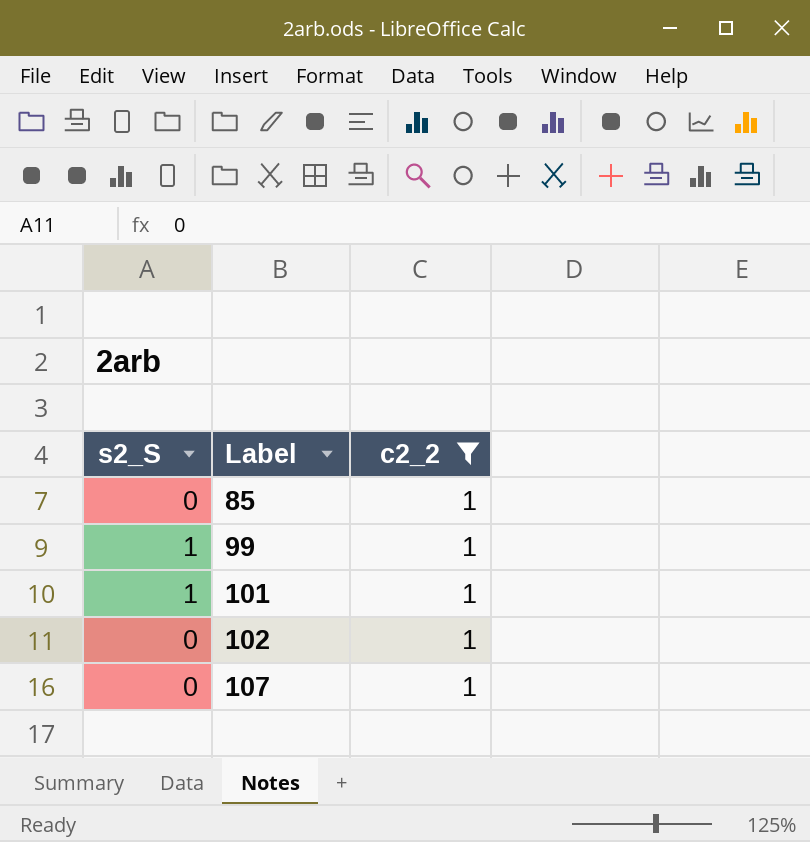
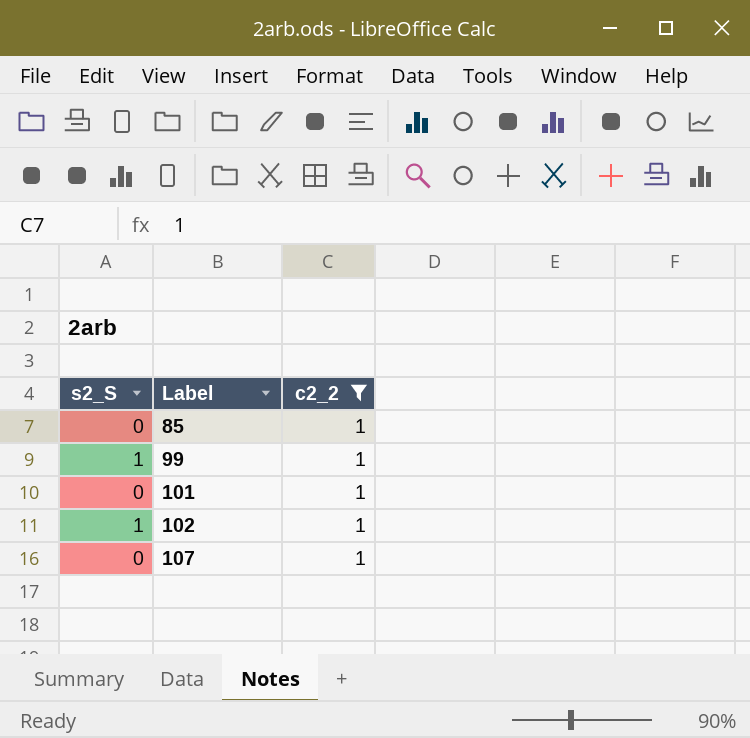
101 | s2_S: 1 -> 0
102 | s2_S: 0 -> 1

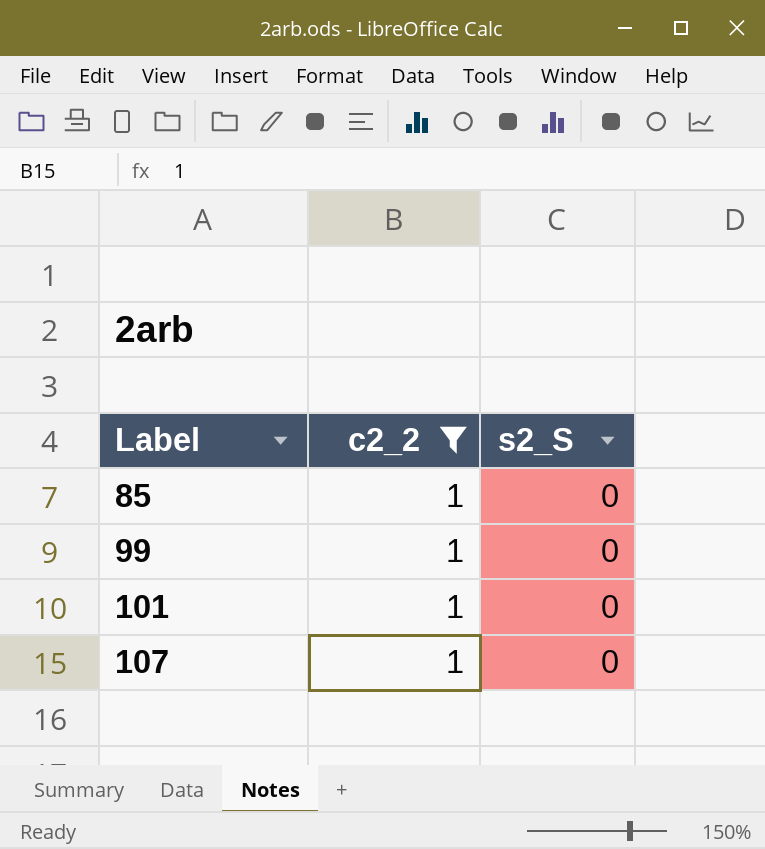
column s2_S | position: 1 -> 3
row 102: 1 | 1 -> none
99 | s2_S: 1 -> 0

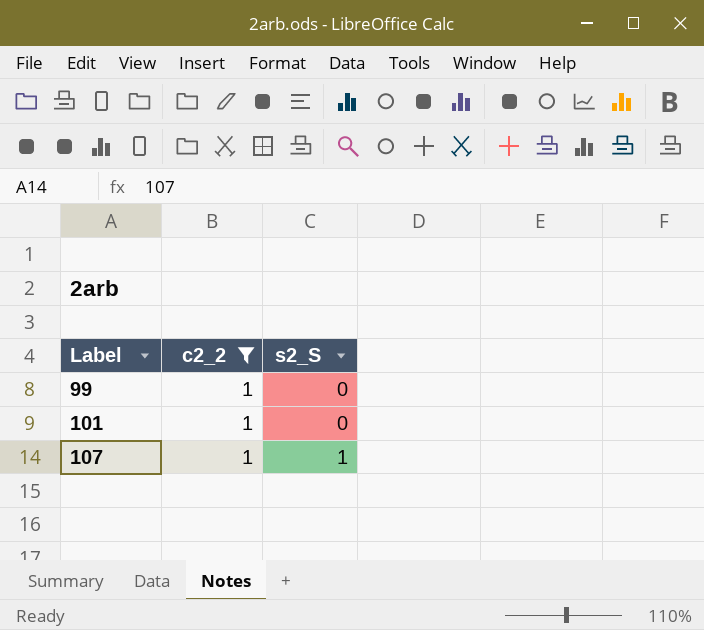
row 85: 1 | 0 -> none
107 | s2_S: 0 -> 1

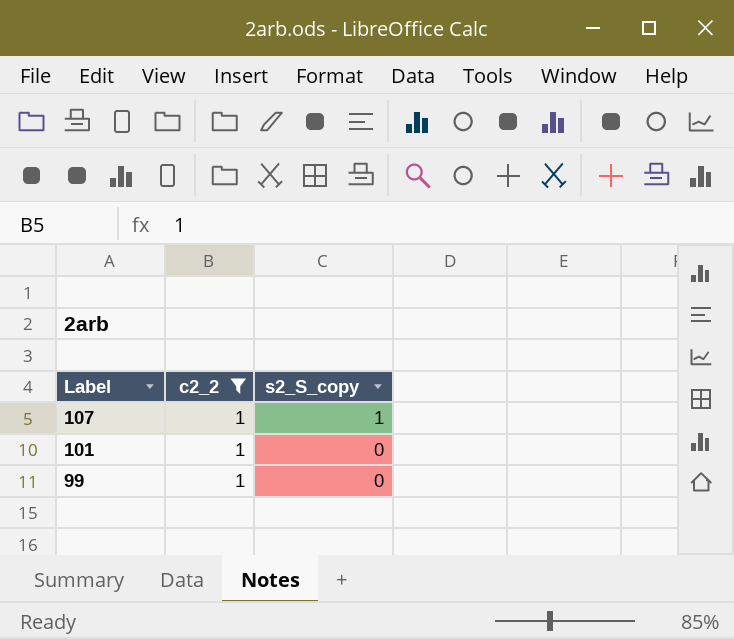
row order: Label ascending -> Label descending
column name: s2_S -> s2_S_copy

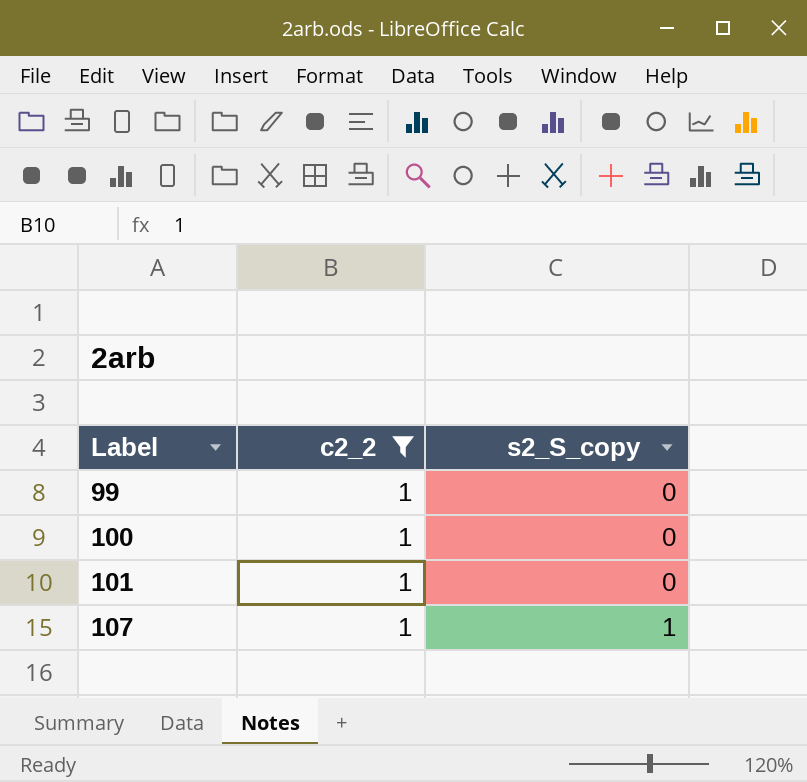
row order: Label descending -> Label ascending
row 100: none -> 1 | 0

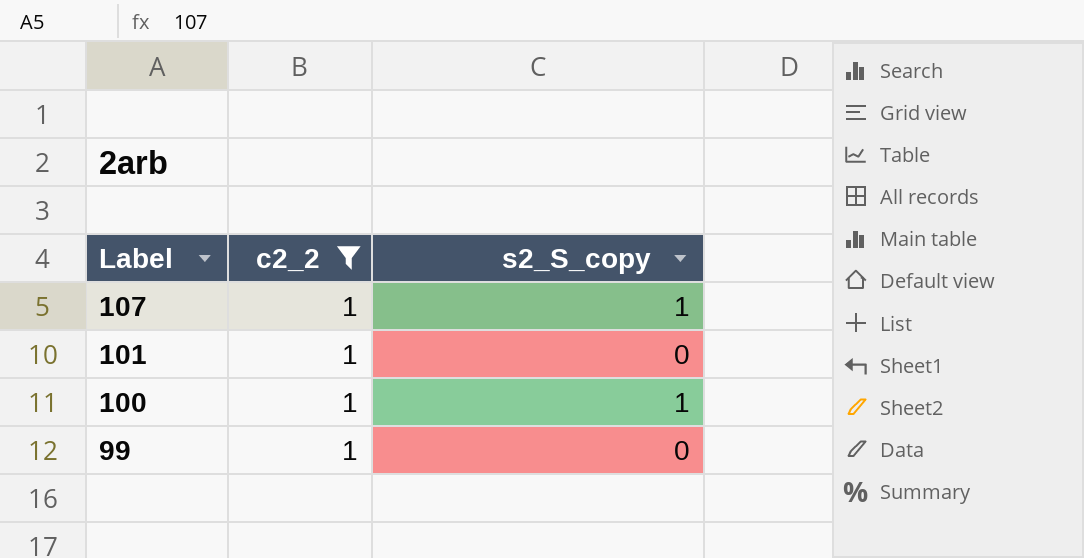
row order: Label ascending -> Label descending
100 | s2_S_copy: 0 -> 1

